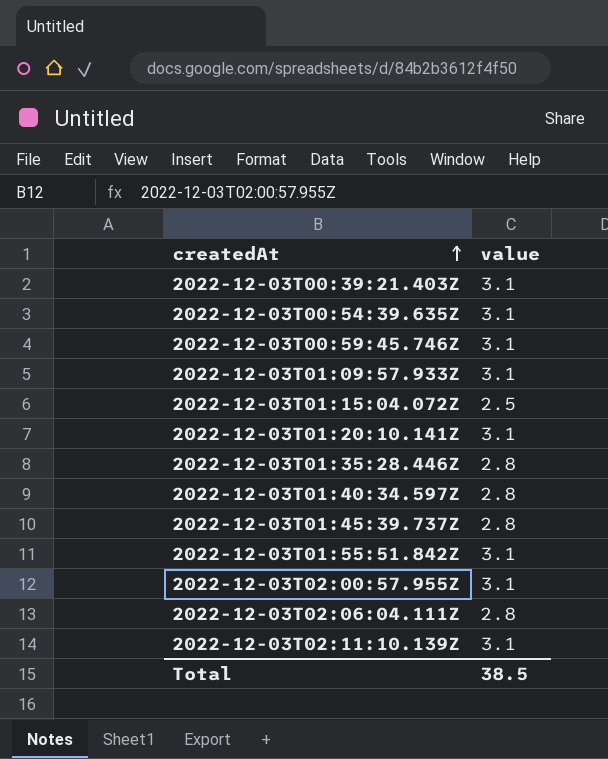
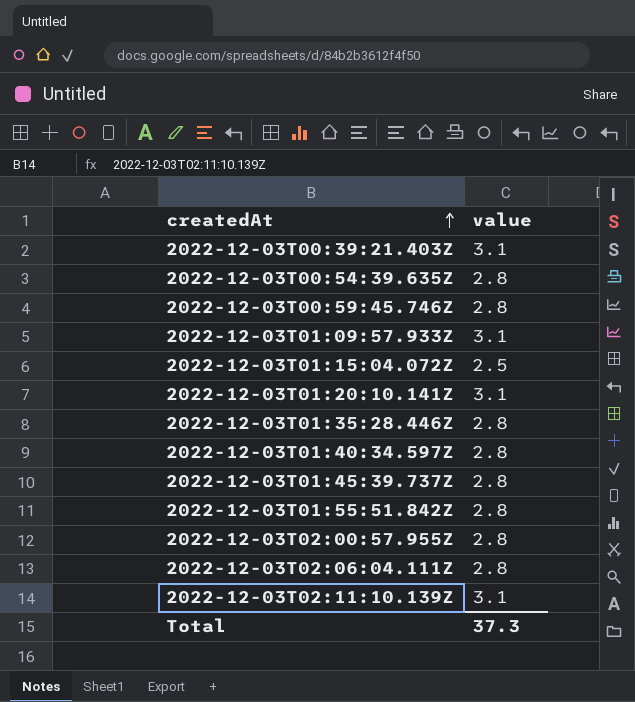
2022-12-03T00:54:39.635Z | value: 3.1 -> 2.8
2022-12-03T00:59:45.746Z | value: 3.1 -> 2.8
2022-12-03T01:55:51.842Z | value: 3.1 -> 2.8
2022-12-03T02:00:57.955Z | value: 3.1 -> 2.8
Total | value: 38.5 -> 37.3

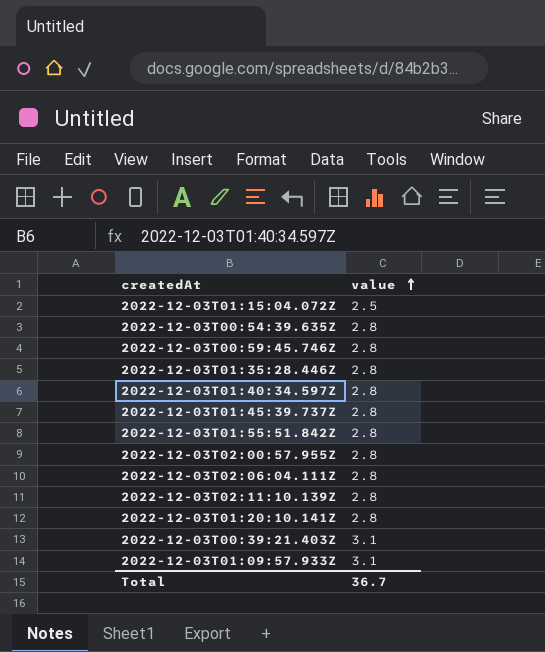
row order: createdAt ascending -> value ascending
2022-12-03T02:11:10.139Z | value: 3.1 -> 2.8
2022-12-03T01:20:10.141Z | value: 3.1 -> 2.8
Total | value: 37.3 -> 36.7

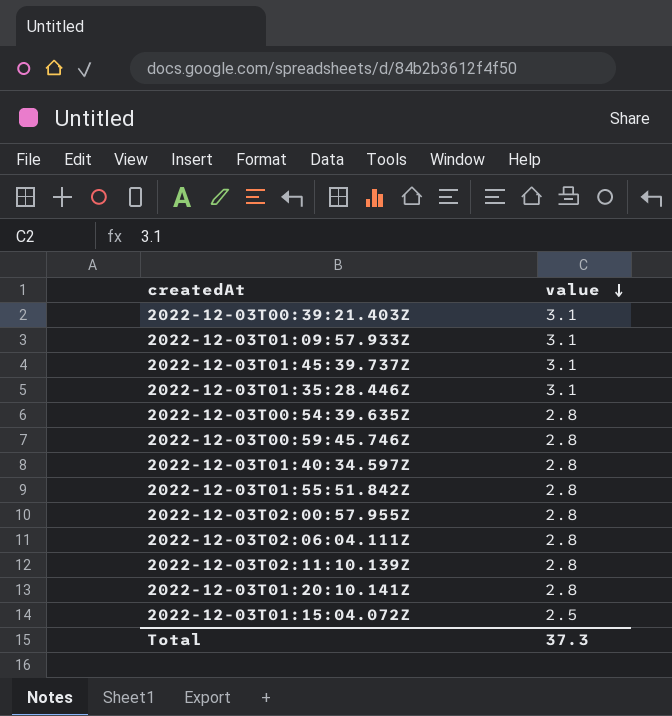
row order: value ascending -> value descending
2022-12-03T01:45:39.737Z | value: 2.8 -> 3.1
2022-12-03T01:35:28.446Z | value: 2.8 -> 3.1
Total | value: 36.7 -> 37.3

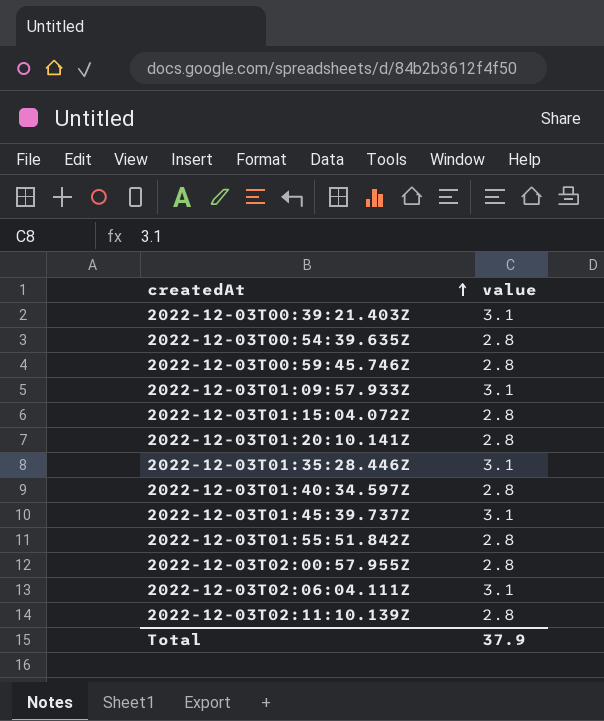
row order: value descending -> createdAt ascending
2022-12-03T01:15:04.072Z | value: 2.5 -> 2.8
2022-12-03T02:06:04.111Z | value: 2.8 -> 3.1
Total | value: 37.3 -> 37.9

